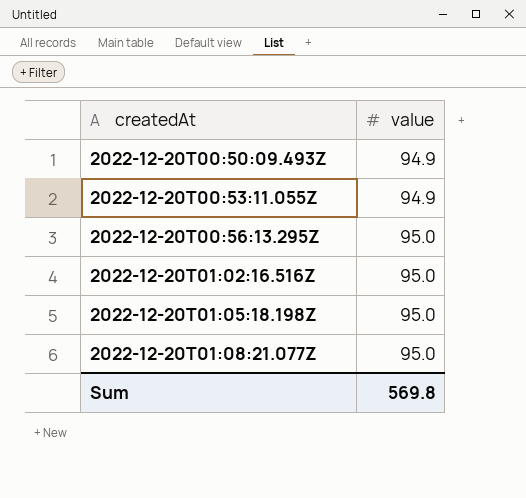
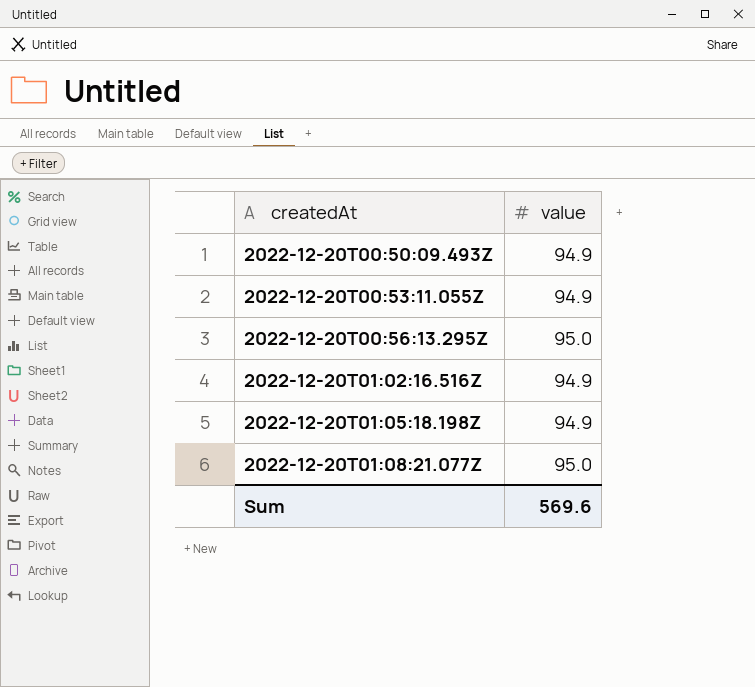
2022-12-20T01:02:16.516Z | value: 95.0 -> 94.9
2022-12-20T01:05:18.198Z | value: 95.0 -> 94.9
Sum | value: 569.8 -> 569.6

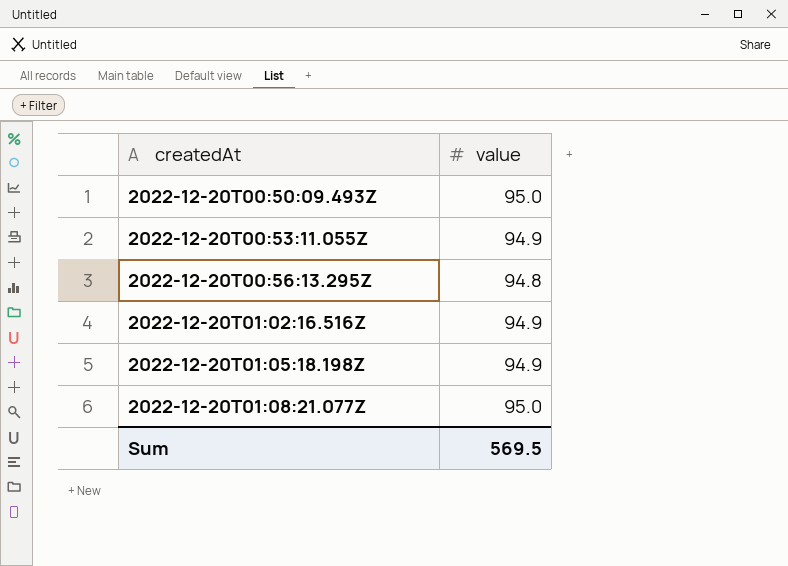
2022-12-20T00:50:09.493Z | value: 94.9 -> 95.0
2022-12-20T00:56:13.295Z | value: 95.0 -> 94.8
Sum | value: 569.6 -> 569.5

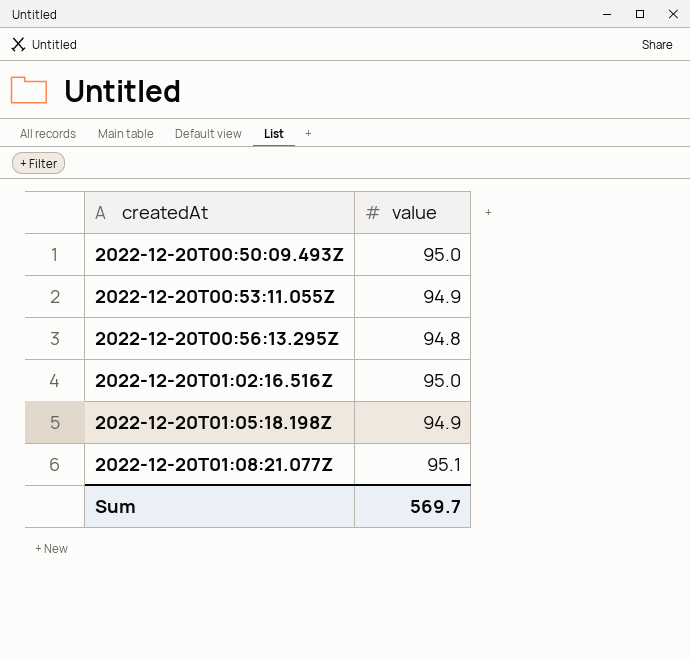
2022-12-20T01:02:16.516Z | value: 94.9 -> 95.0
2022-12-20T01:08:21.077Z | value: 95.0 -> 95.1
Sum | value: 569.5 -> 569.7

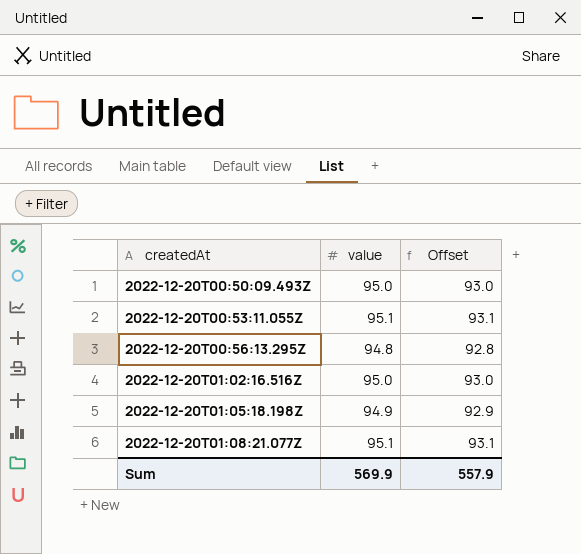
column Offset | formula: none -> [value] - 2
2022-12-20T00:53:11.055Z | value: 94.9 -> 95.1
Sum | value: 569.7 -> 569.9

